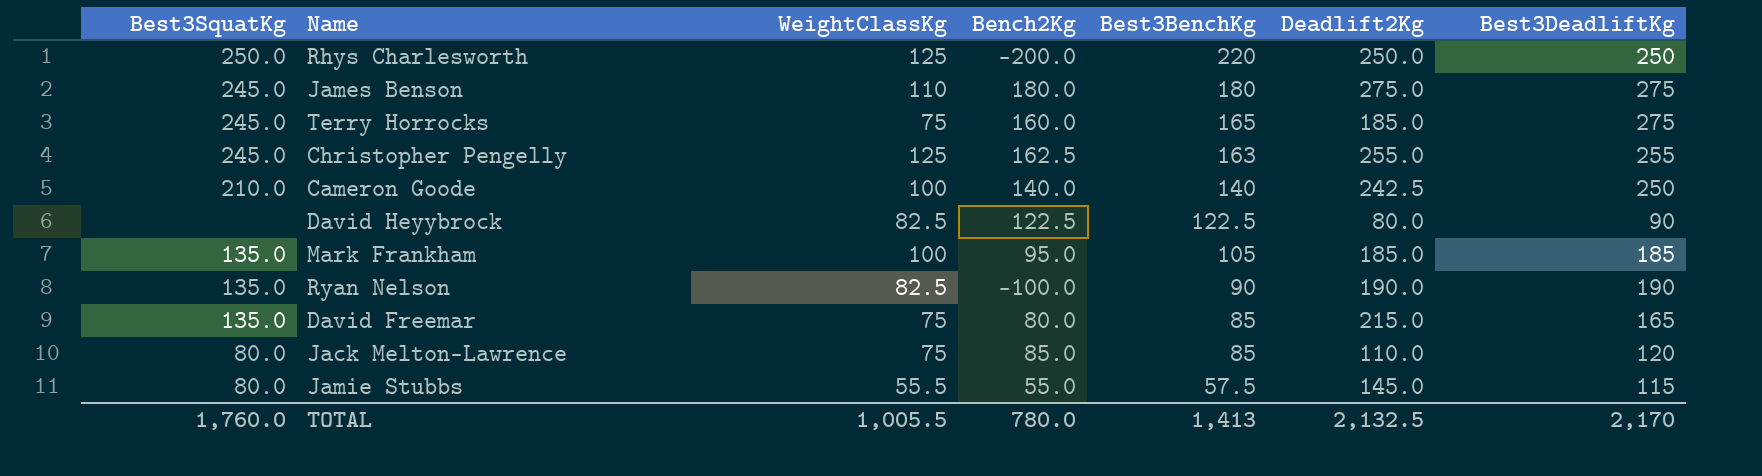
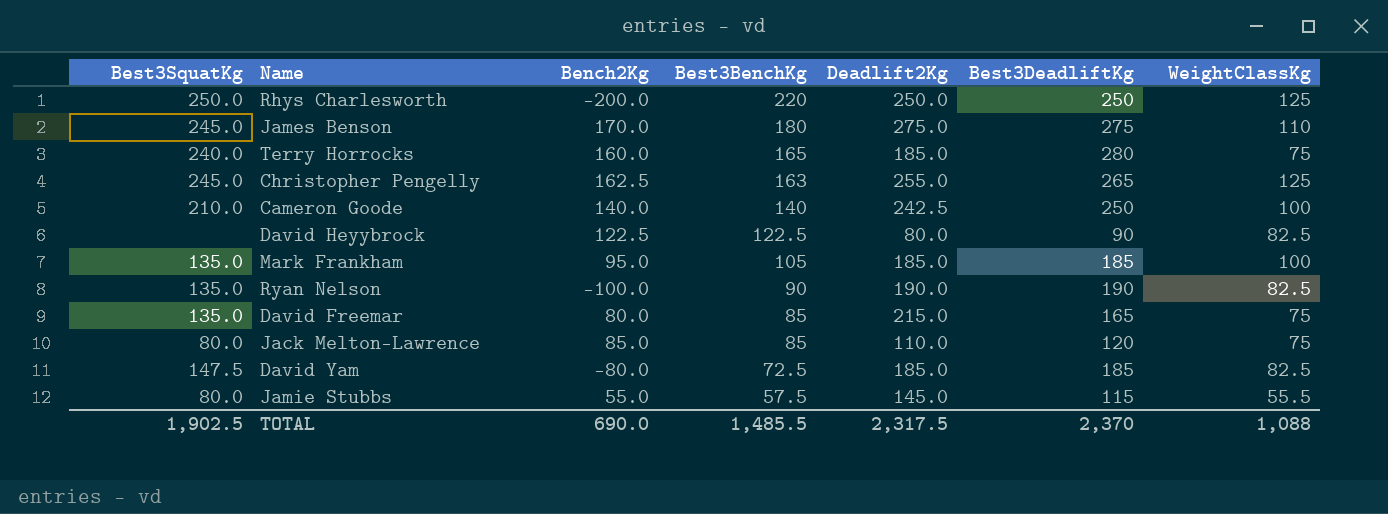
column WeightClassKg | position: 3 -> 7
James Benson | Bench2Kg: 180.0 -> 170.0
Terry Horrocks | Best3SquatKg: 245.0 -> 240.0
Terry Horrocks | Best3DeadliftKg: 275 -> 280
Christopher Pengelly | Best3DeadliftKg: 255 -> 265
row David Yam: none -> 147.5 | -80.0 | 72.5 | 185.0 | 185 | 82.5
TOTAL | Best3SquatKg: 1,760.0 -> 1,902.5
TOTAL | Bench2Kg: 780.0 -> 690.0
TOTAL | Best3BenchKg: 1,413 -> 1,485.5
TOTAL | Deadlift2Kg: 2,132.5 -> 2,317.5
TOTAL | Best3DeadliftKg: 2,170 -> 2,370
TOTAL | WeightClassKg: 1,005.5 -> 1,088

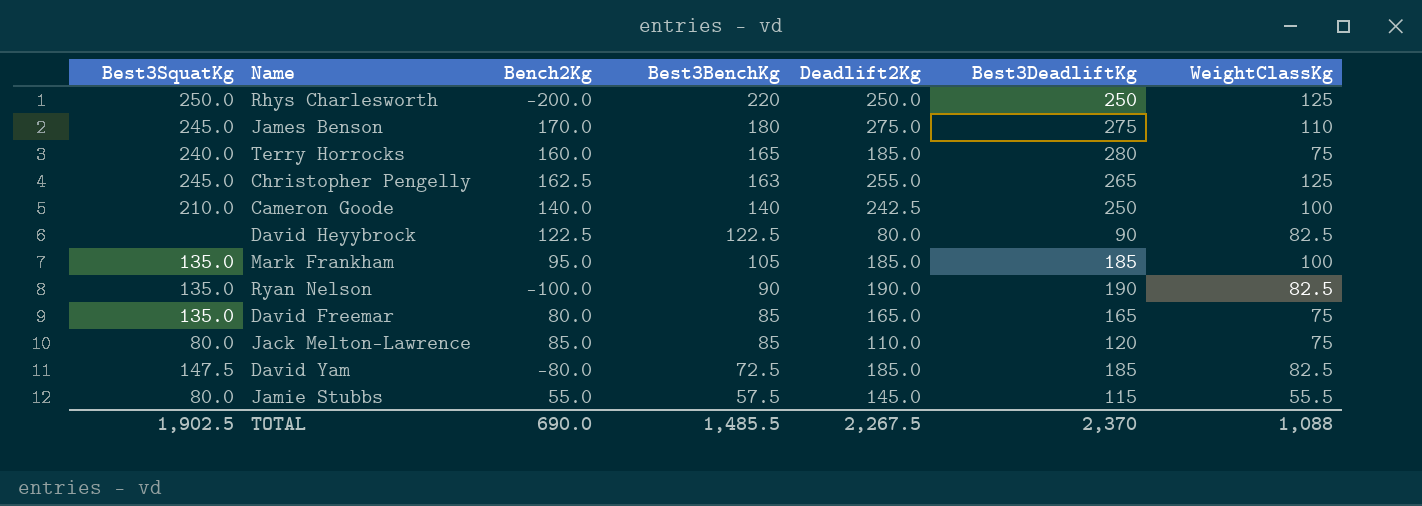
David Freemar | Deadlift2Kg: 215.0 -> 165.0
TOTAL | Deadlift2Kg: 2,317.5 -> 2,267.5

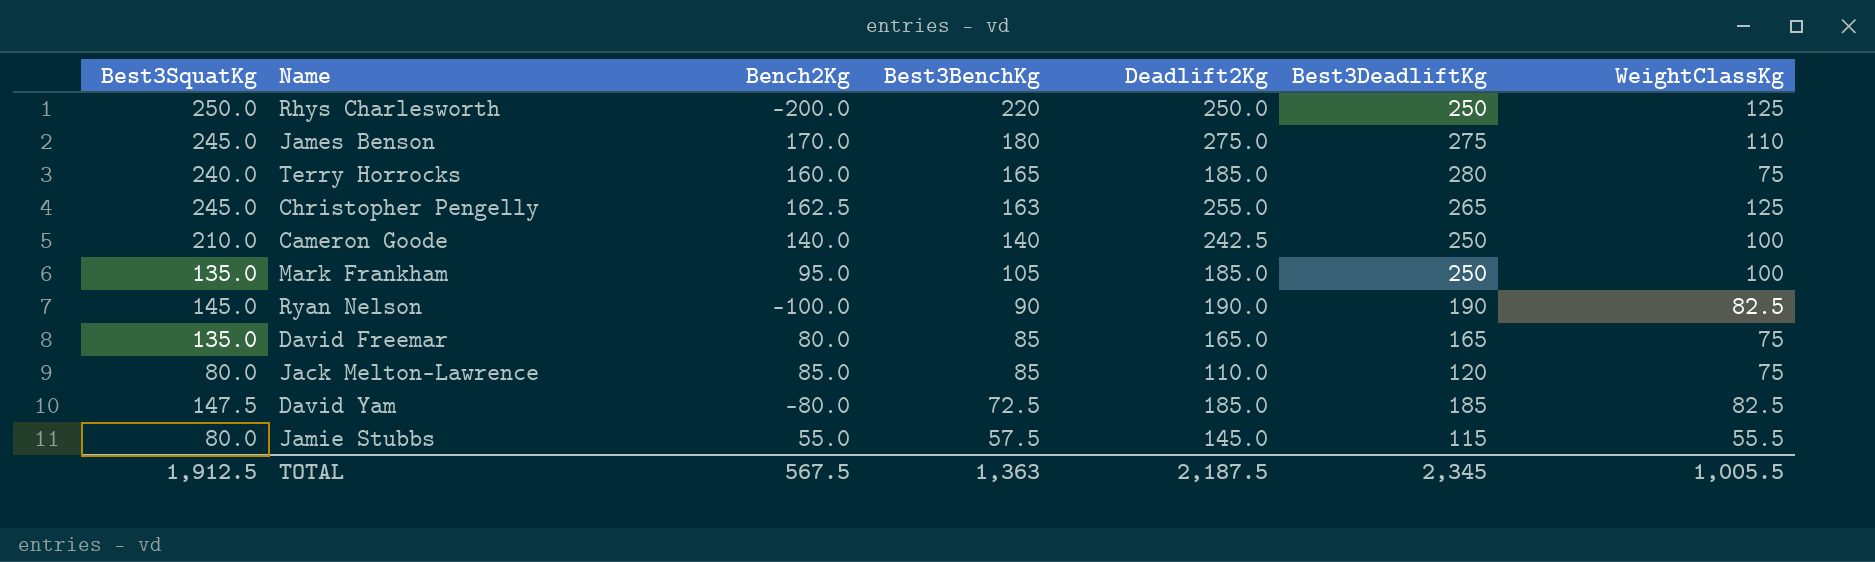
row David Heyybrock: none | 122.5 | 122.5 | 80.0 | 90 | 82.5 -> none
Mark Frankham | Best3DeadliftKg: 185 -> 250
Ryan Nelson | Best3SquatKg: 135.0 -> 145.0
TOTAL | Best3SquatKg: 1,902.5 -> 1,912.5
TOTAL | Bench2Kg: 690.0 -> 567.5
TOTAL | Best3BenchKg: 1,485.5 -> 1,363
TOTAL | Deadlift2Kg: 2,267.5 -> 2,187.5
TOTAL | Best3DeadliftKg: 2,370 -> 2,345
TOTAL | WeightClassKg: 1,088 -> 1,005.5

